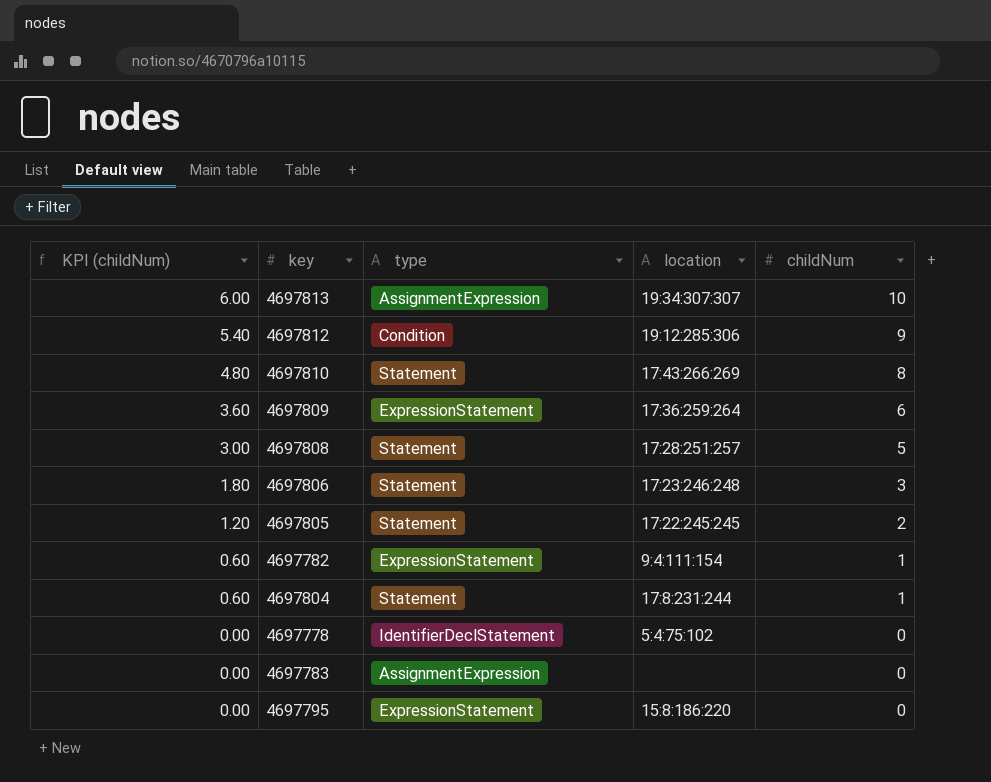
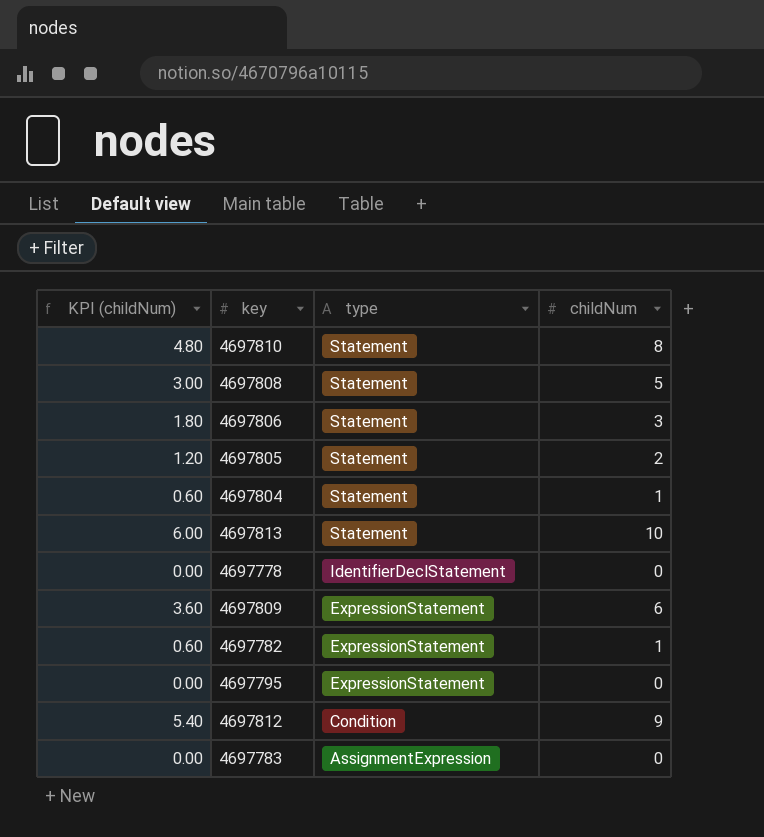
row order: KPI (childNum) descending -> type descending
column location | position: 4 -> none
4697813 | type: AssignmentExpression -> Statement

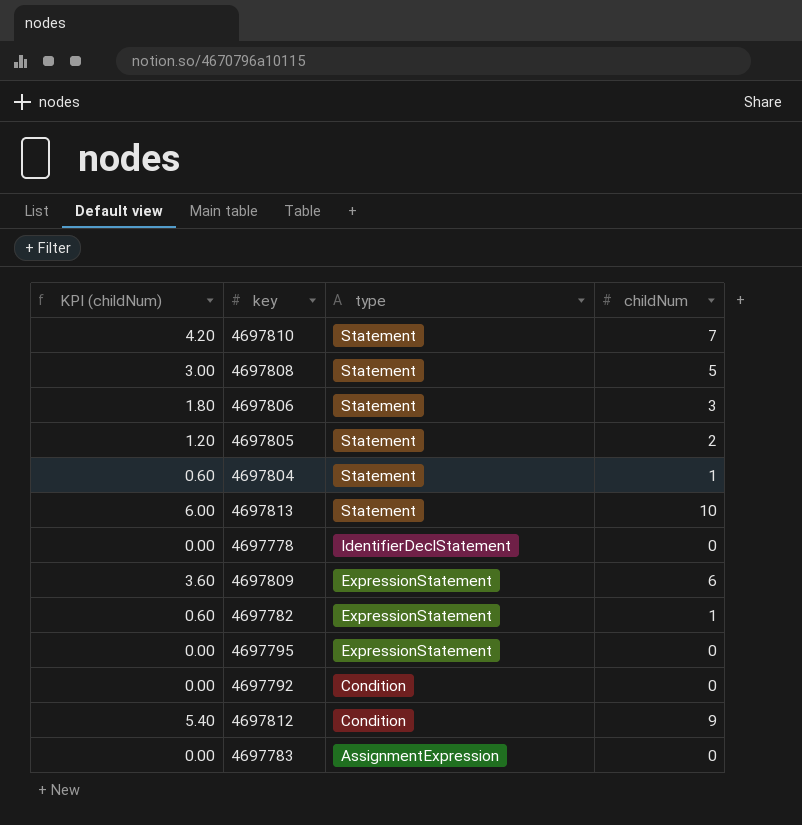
4697810 | KPI (childNum): 4.80 -> 4.20
4697810 | childNum: 8 -> 7
row 4697792: none -> 0.00 | Condition | 0

